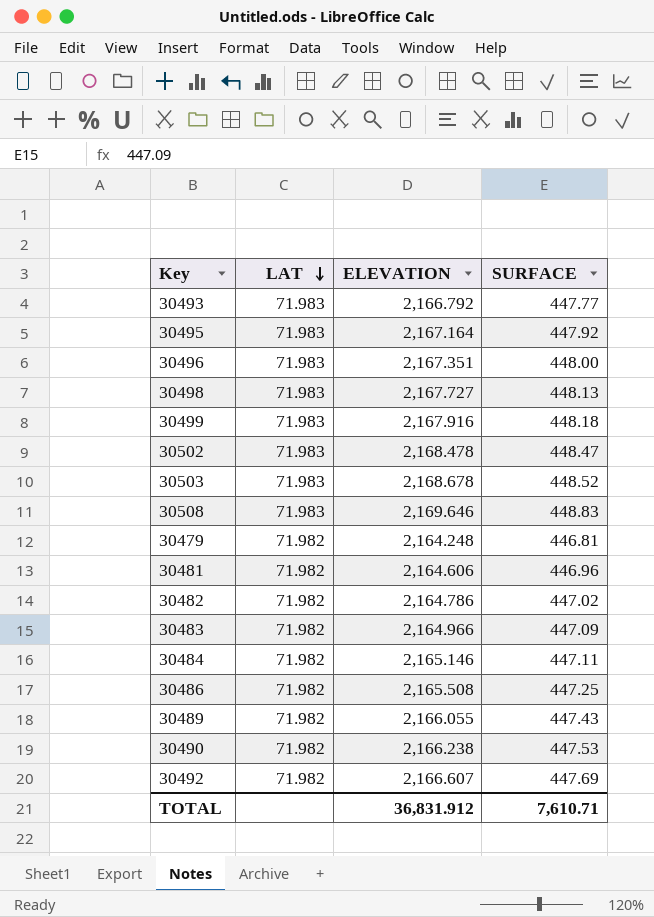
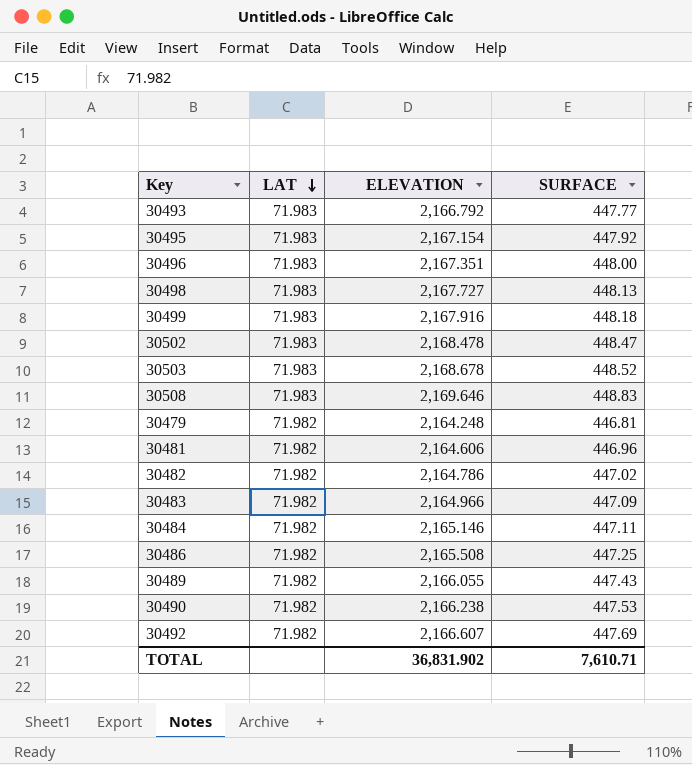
30495 | ELEVATION: 2,167.164 -> 2,167.154
TOTAL | ELEVATION: 36,831.912 -> 36,831.902

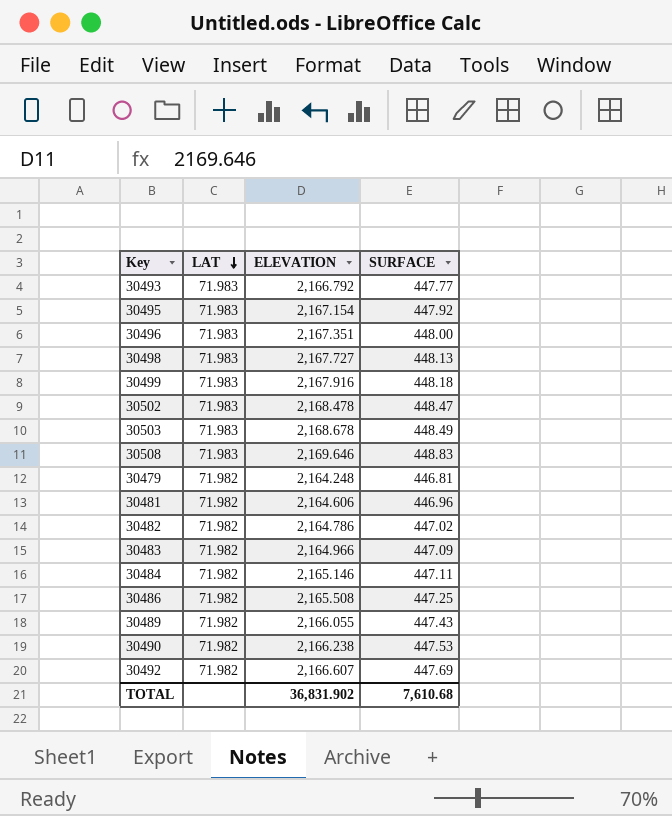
30503 | SURFACE: 448.52 -> 448.49
TOTAL | SURFACE: 7,610.71 -> 7,610.68

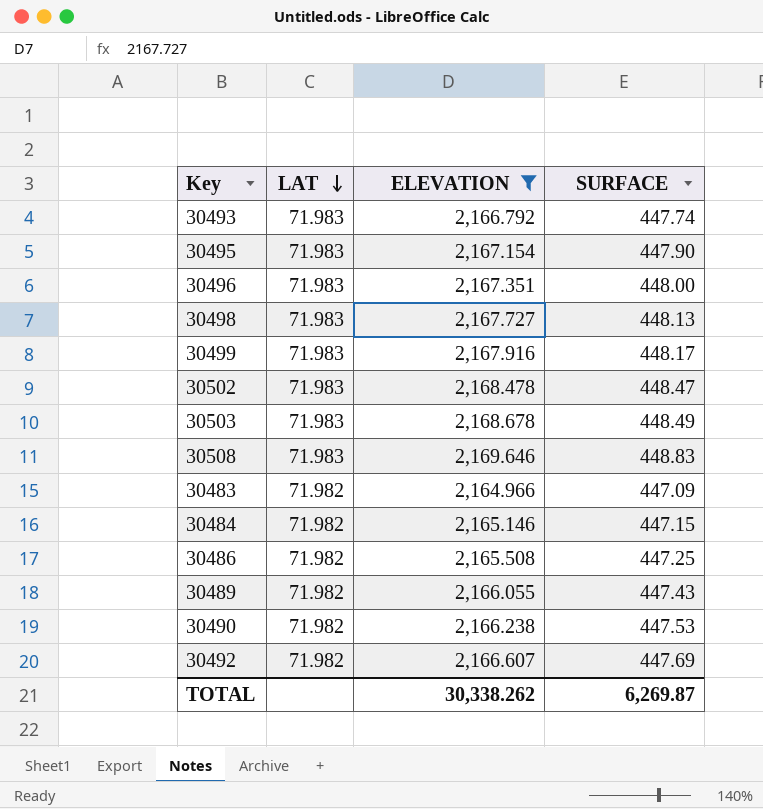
filter: none -> ELEVATION >= 2,164.966
30493 | SURFACE: 447.77 -> 447.74
30495 | SURFACE: 447.92 -> 447.90
30499 | SURFACE: 448.18 -> 448.17
30484 | SURFACE: 447.11 -> 447.15
TOTAL | ELEVATION: 36,831.902 -> 30,338.262
TOTAL | SURFACE: 7,610.68 -> 6,269.87

